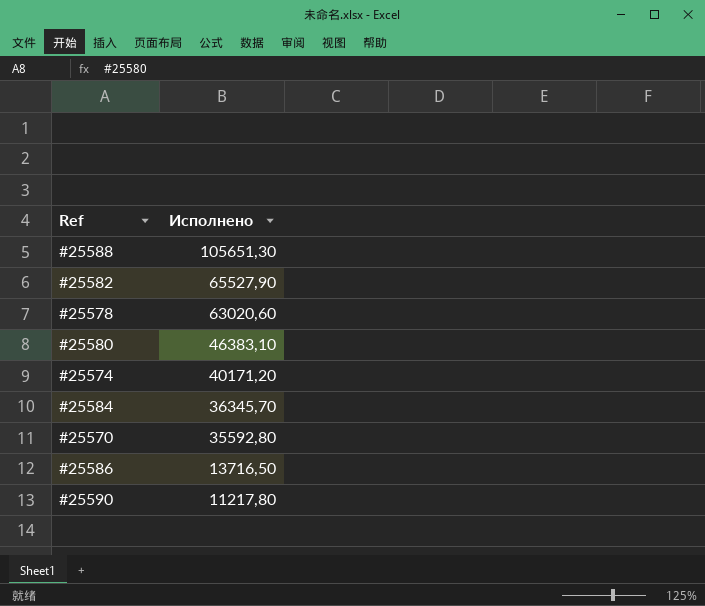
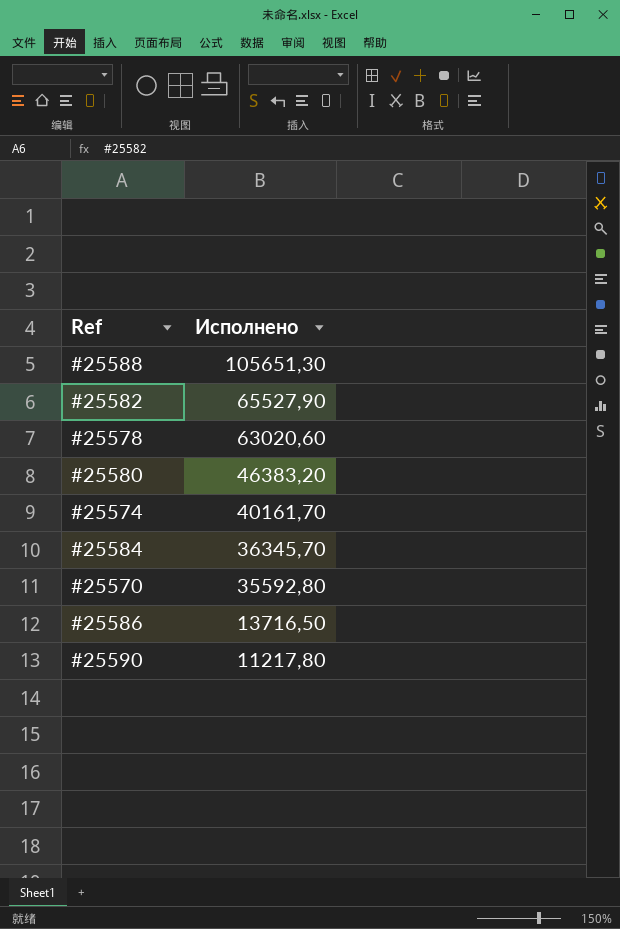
#25580 | Исполнено: 46383,10 -> 46383,20
#25574 | Исполнено: 40171,20 -> 40161,70

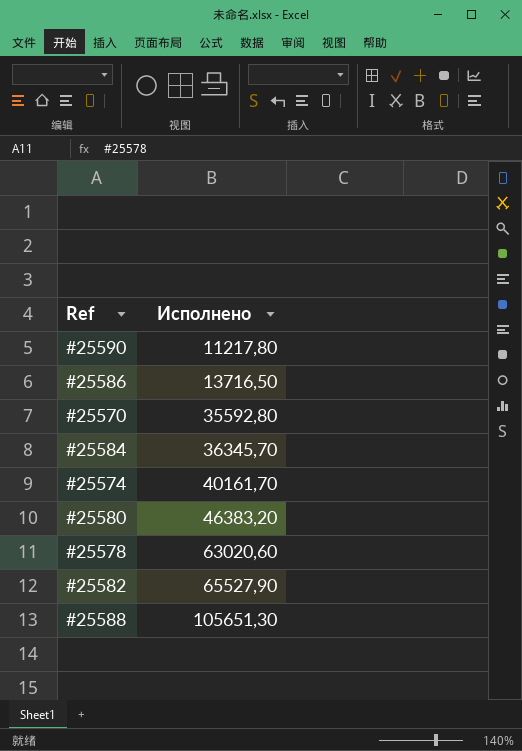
row order: Исполнено descending -> Исполнено ascending

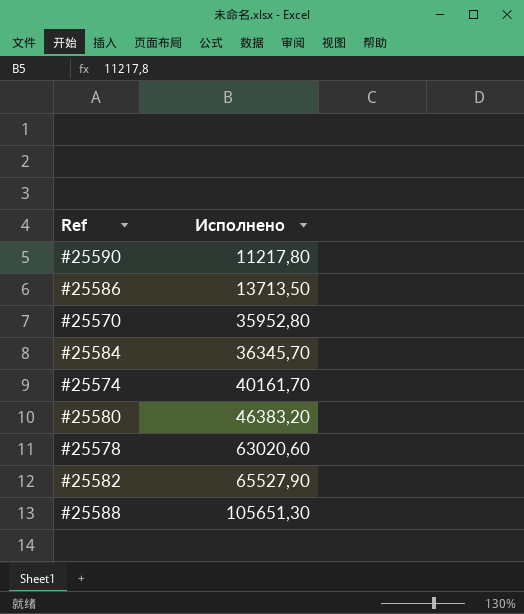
#25586 | Исполнено: 13716,50 -> 13713,50
#25570 | Исполнено: 35592,80 -> 35952,80

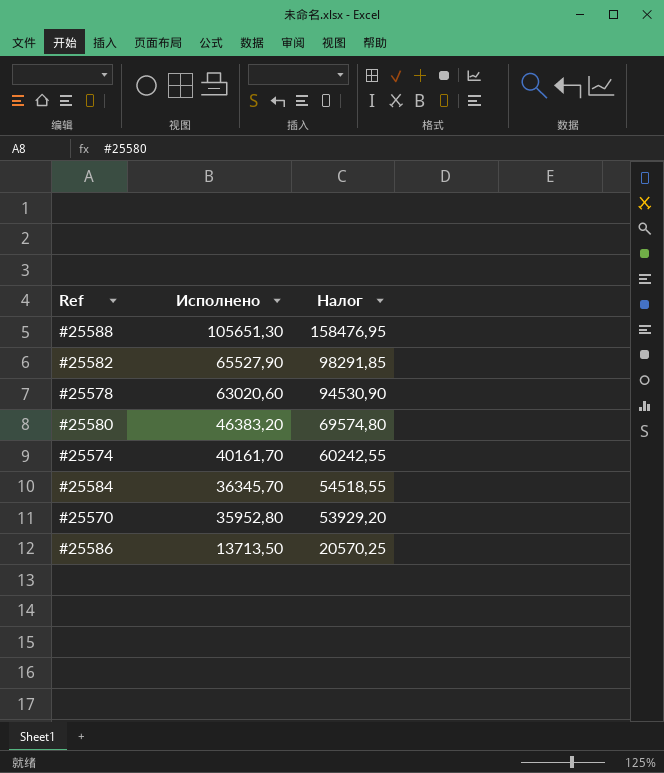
row order: Исполнено ascending -> Исполнено descending
column Налог | formula: none -> [Исполнено] * 1,5
row #25590: 11217,80 -> none

